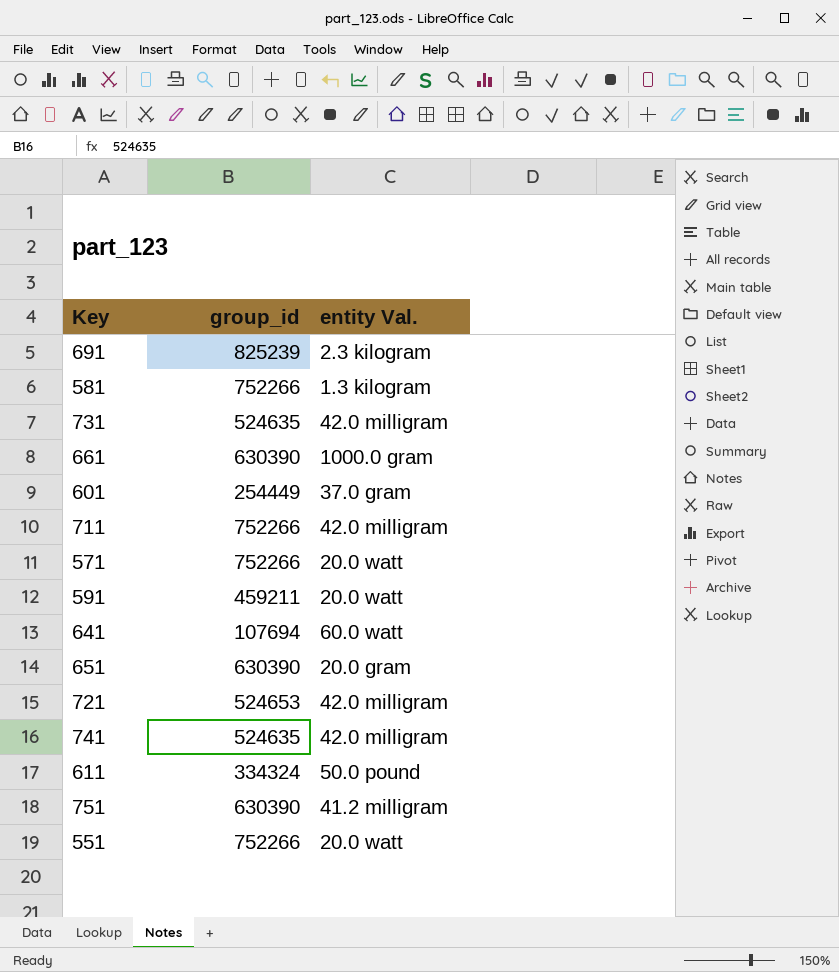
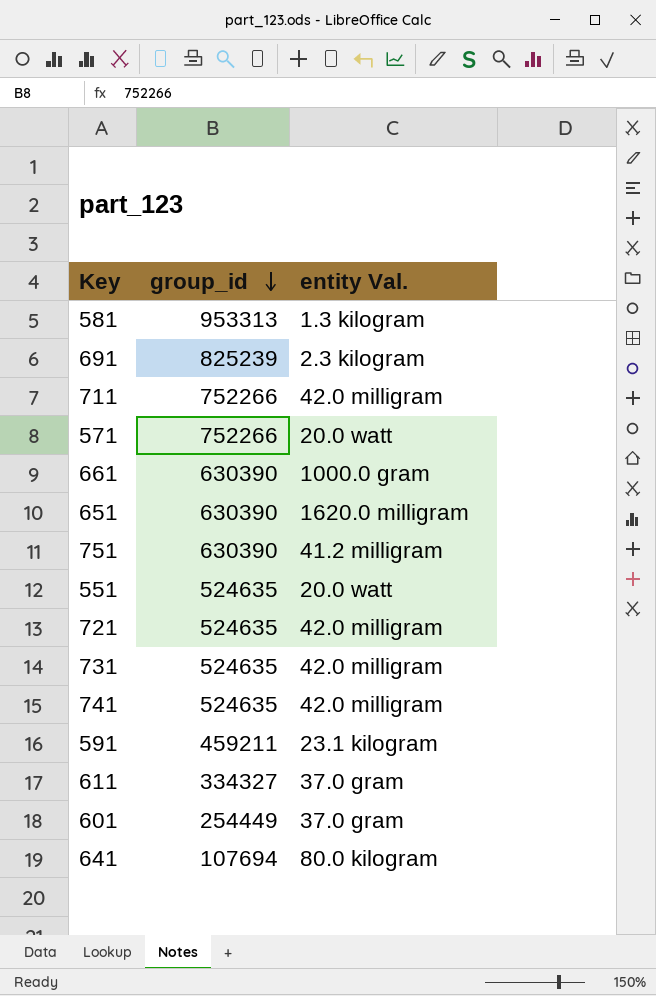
row order: none -> group_id descending
581 | group_id: 752266 -> 953313
651 | entity Val.: 20.0 gram -> 1620.0 milligram
551 | group_id: 752266 -> 524635
721 | group_id: 524653 -> 524635
591 | entity Val.: 20.0 watt -> 23.1 kilogram
611 | group_id: 334324 -> 334327
611 | entity Val.: 50.0 pound -> 37.0 gram
641 | entity Val.: 60.0 watt -> 80.0 kilogram

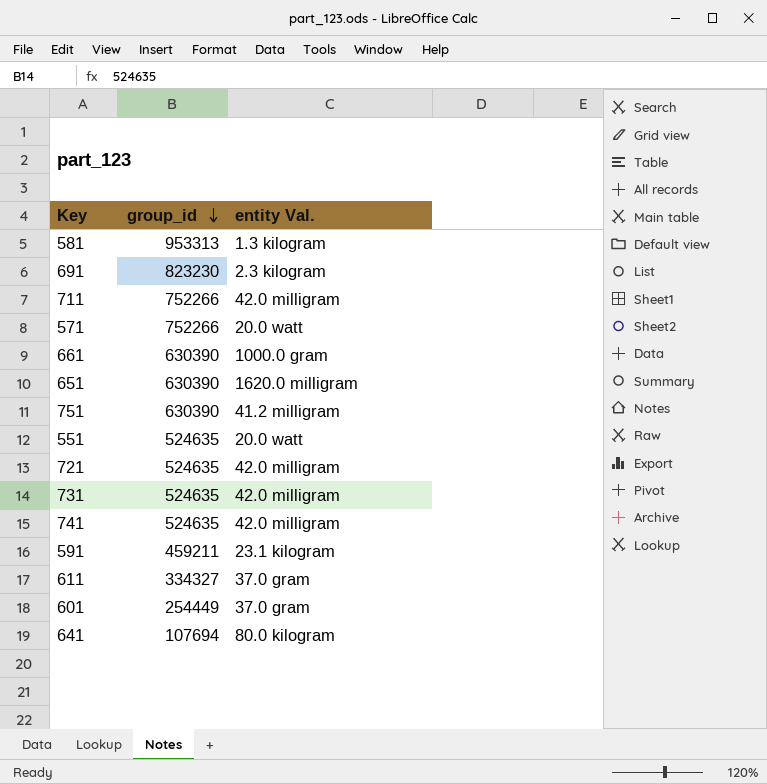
691 | group_id: 825239 -> 823230

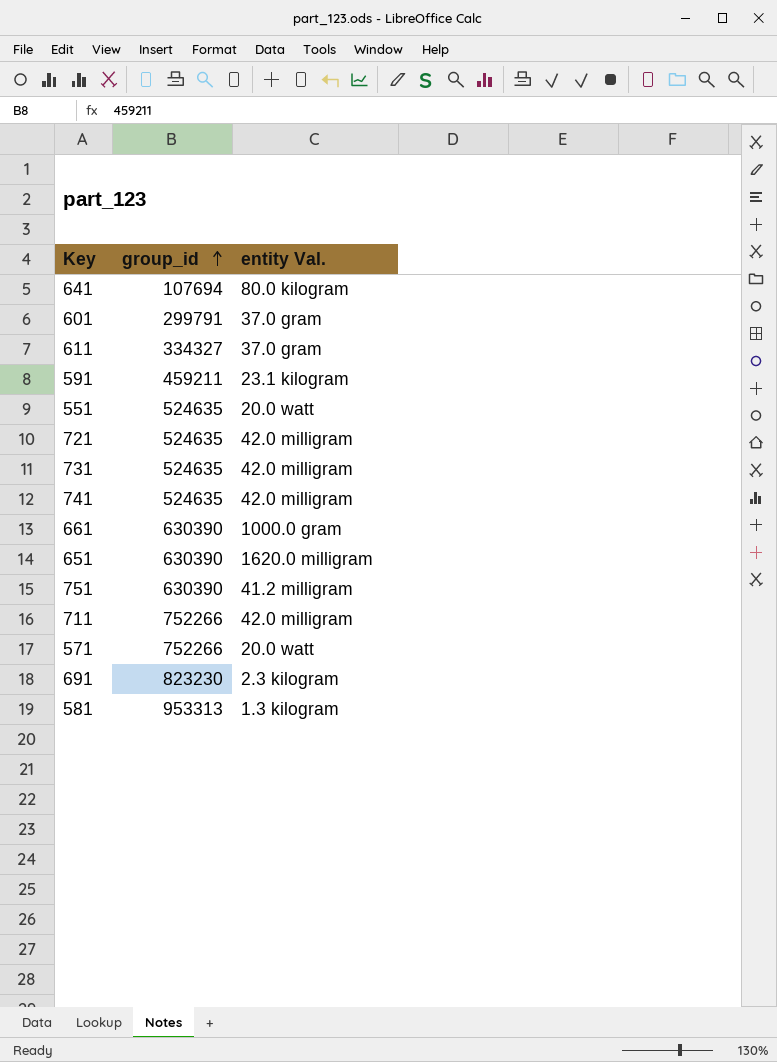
row order: group_id descending -> group_id ascending
601 | group_id: 254449 -> 299791

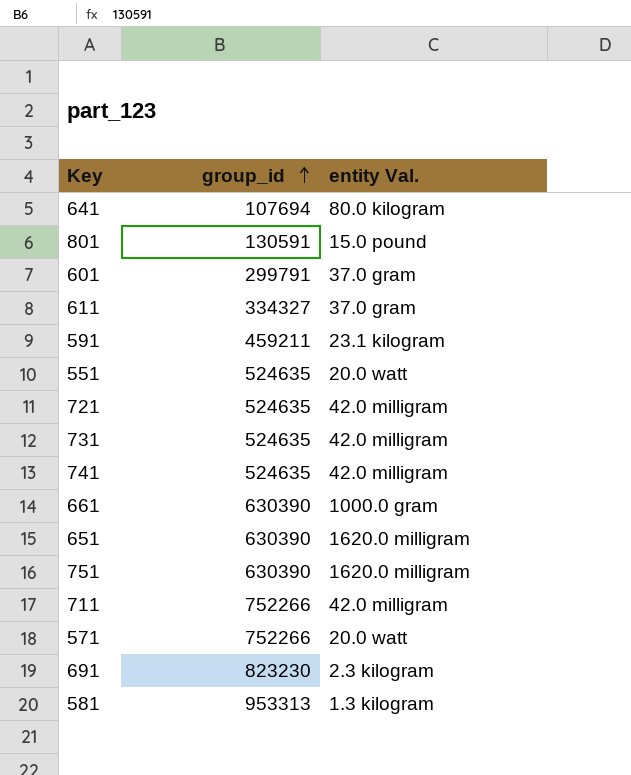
row 801: none -> 130591 | 15.0 pound
751 | entity Val.: 41.2 milligram -> 1620.0 milligram

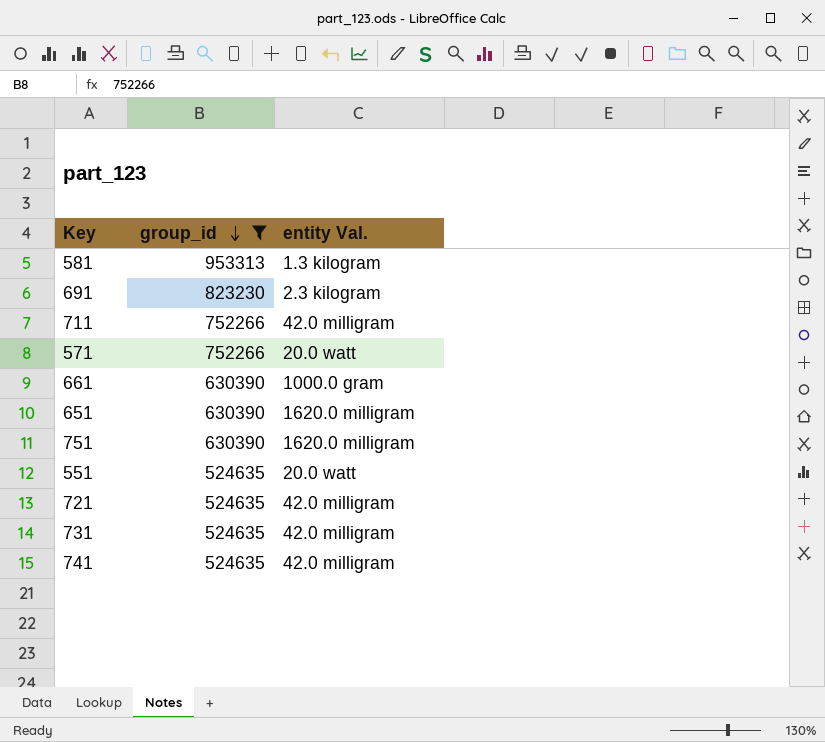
filter: none -> group_id >= 524635
row order: group_id ascending -> group_id descending

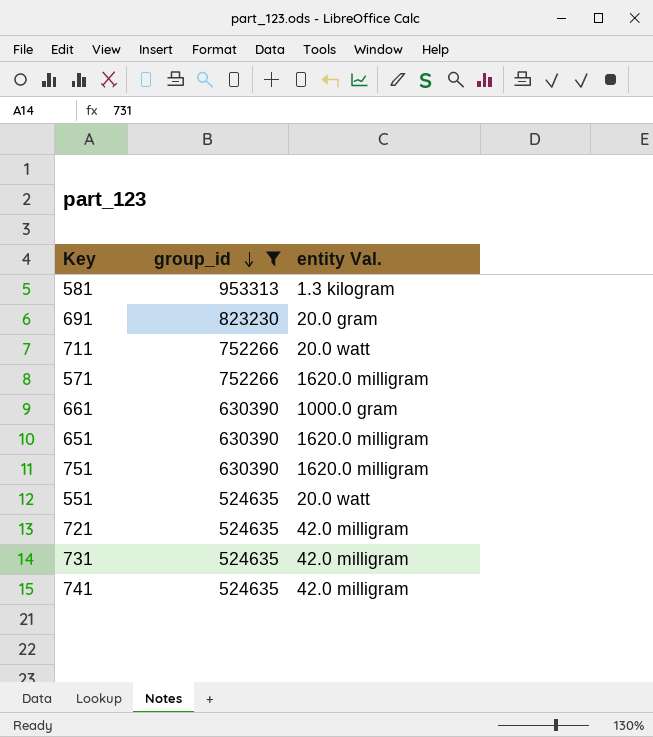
691 | entity Val.: 2.3 kilogram -> 20.0 gram
711 | entity Val.: 42.0 milligram -> 20.0 watt
571 | entity Val.: 20.0 watt -> 1620.0 milligram

